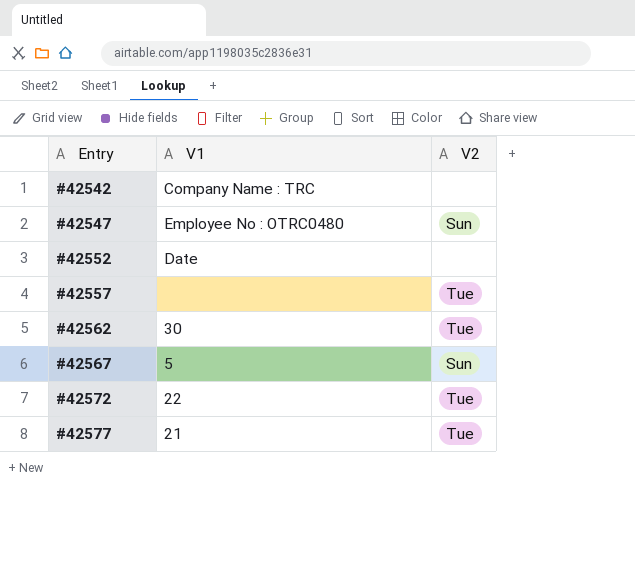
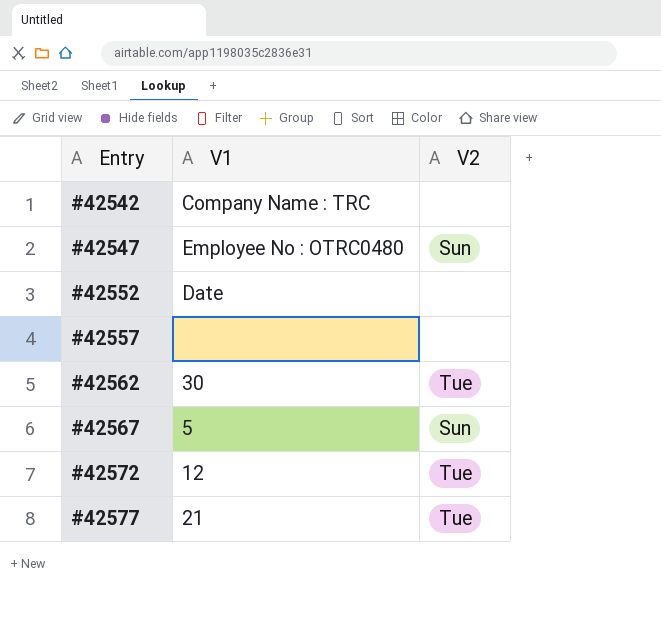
#42557 | V2: Tue -> none
#42572 | V1: 22 -> 12

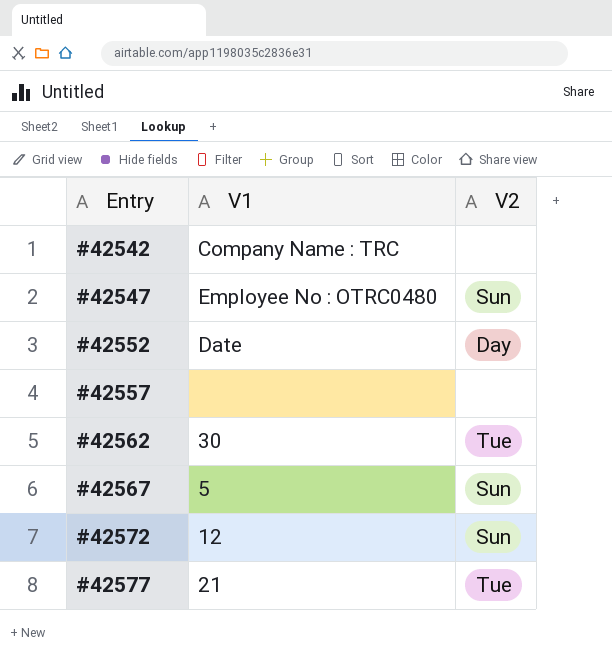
#42552 | V2: none -> Day
#42572 | V2: Tue -> Sun

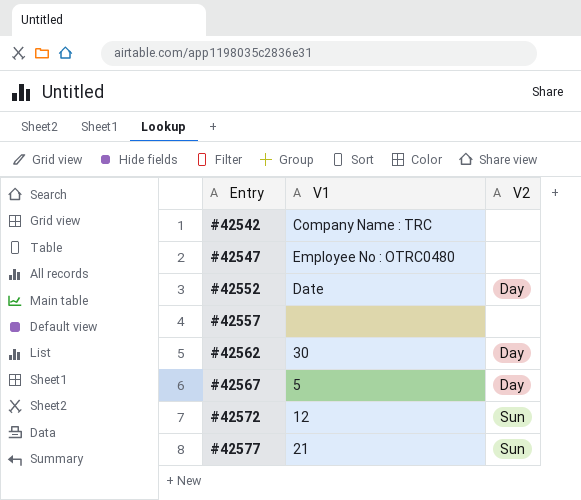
#42547 | V2: Sun -> none
#42562 | V2: Tue -> Day
#42567 | V2: Sun -> Day
#42577 | V2: Tue -> Sun

